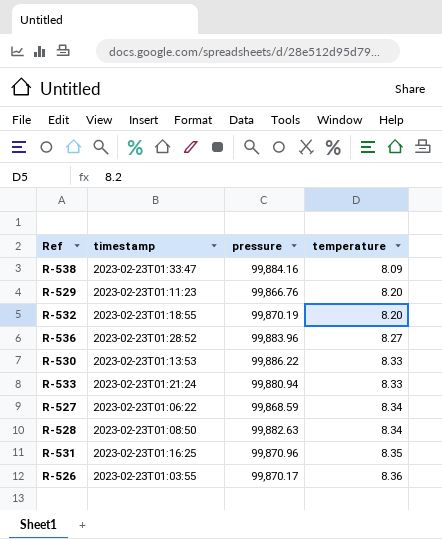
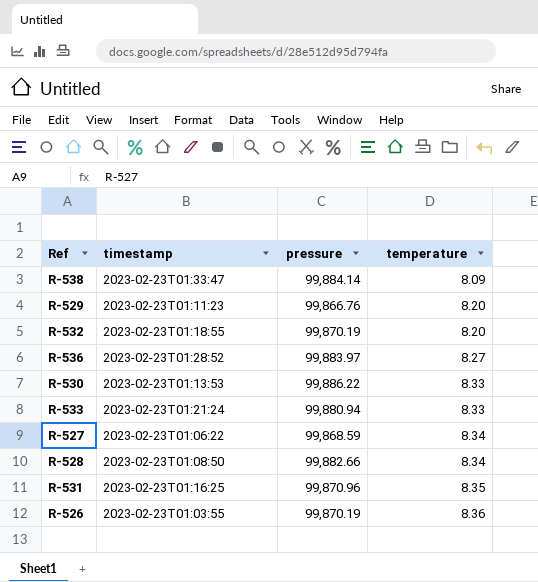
R-538 | pressure: 99,884.16 -> 99,884.14
R-536 | pressure: 99,883.96 -> 99,883.97
R-528 | pressure: 99,882.63 -> 99,882.66
R-526 | pressure: 99,870.17 -> 99,870.19

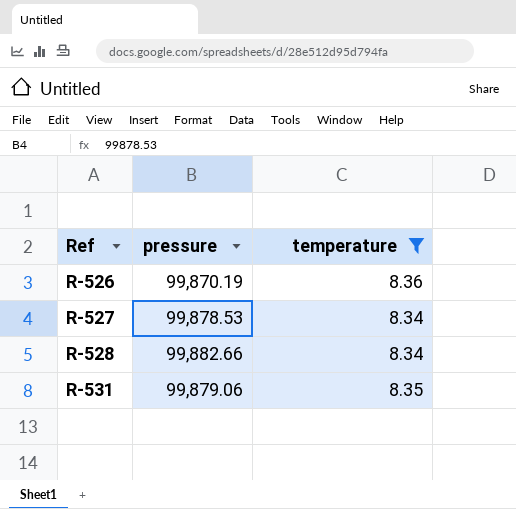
filter: none -> temperature >= 8.34
row order: temperature ascending -> Ref ascending
column timestamp | position: 2 -> none
R-527 | pressure: 99,868.59 -> 99,878.53
R-531 | pressure: 99,870.96 -> 99,879.06

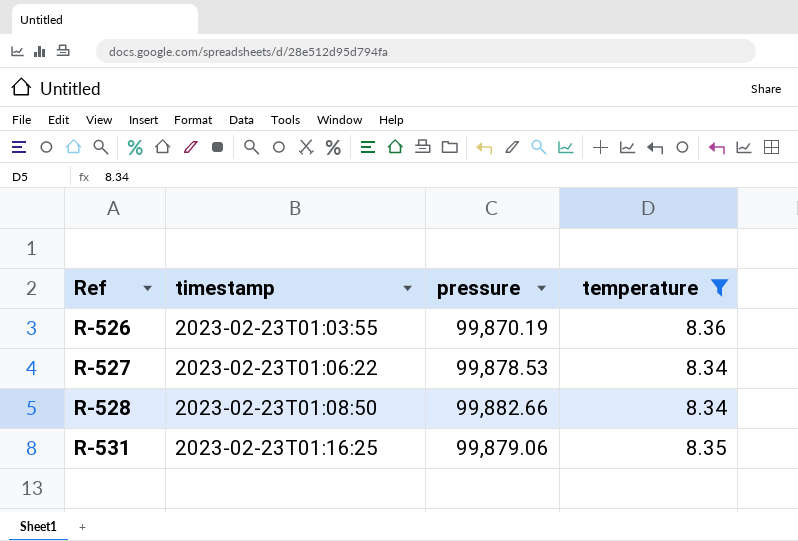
column timestamp | position: none -> 2

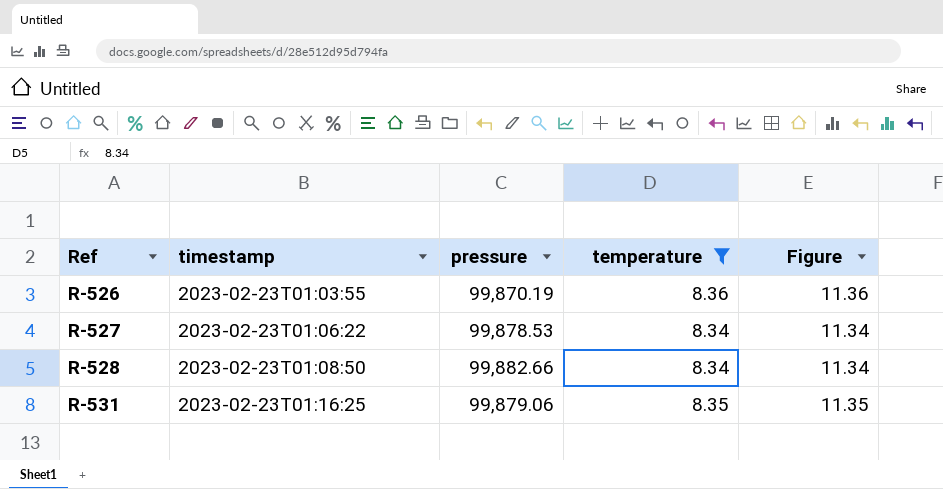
column Figure | formula: none -> [temperature] + 3

